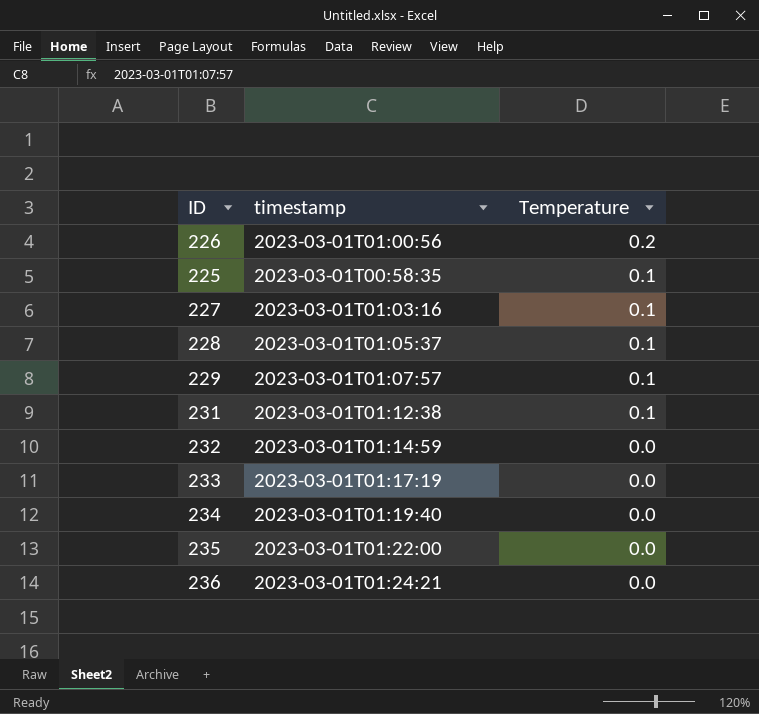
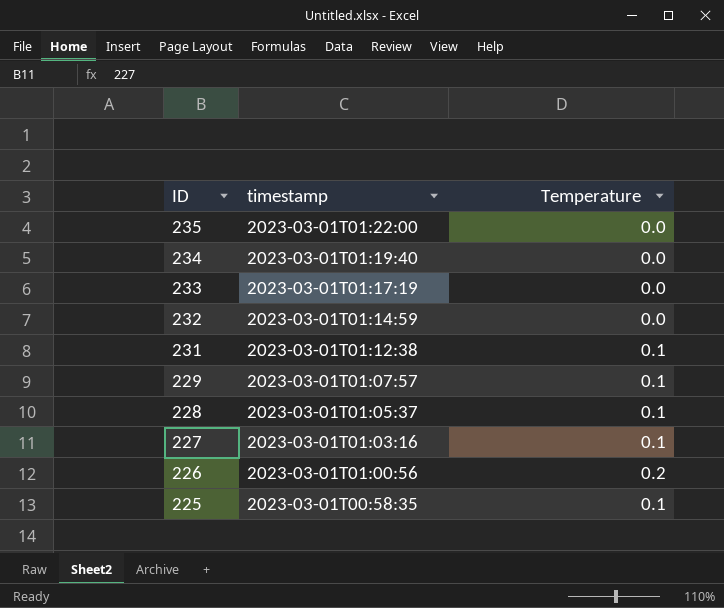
row order: Temperature descending -> ID descending
row 236: 2023-03-01T01:24:21 | 0.0 -> none

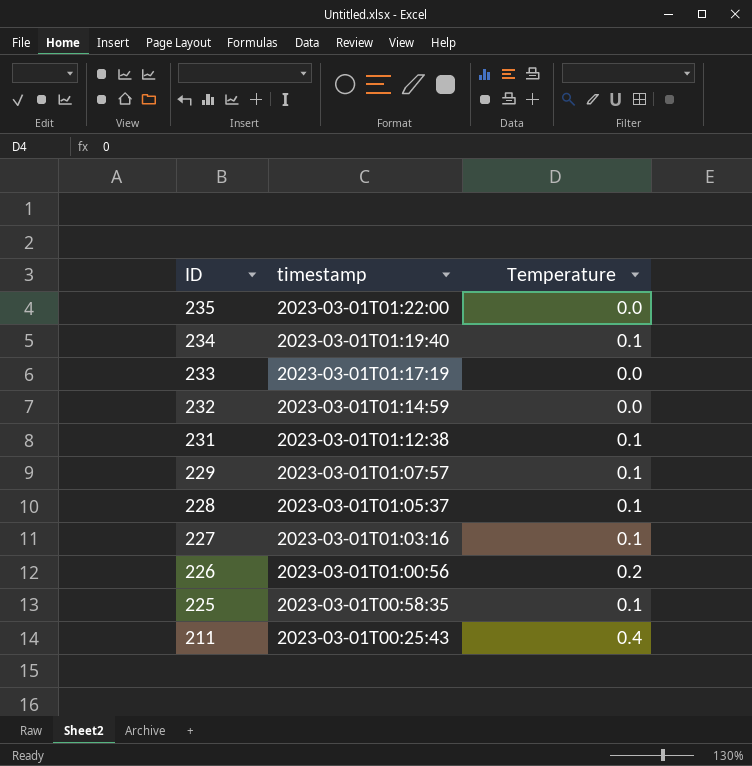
234 | Temperature: 0.0 -> 0.1
row 211: none -> 2023-03-01T00:25:43 | 0.4

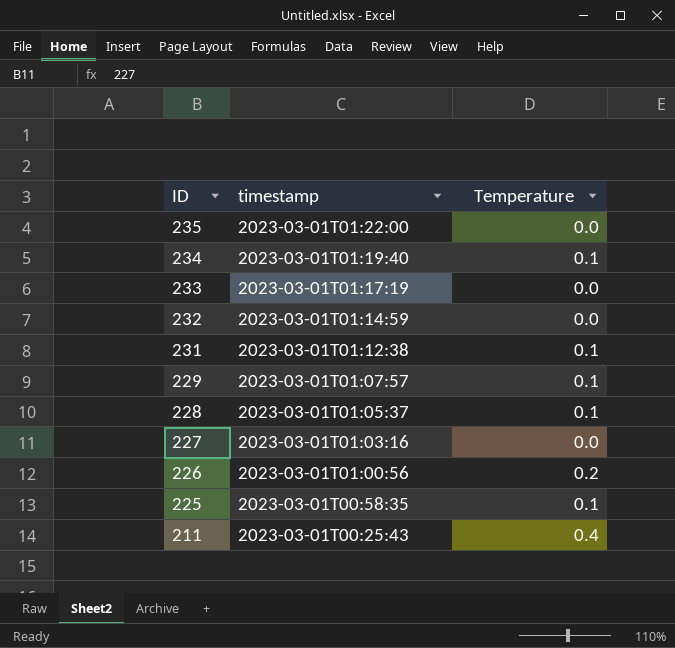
227 | Temperature: 0.1 -> 0.0

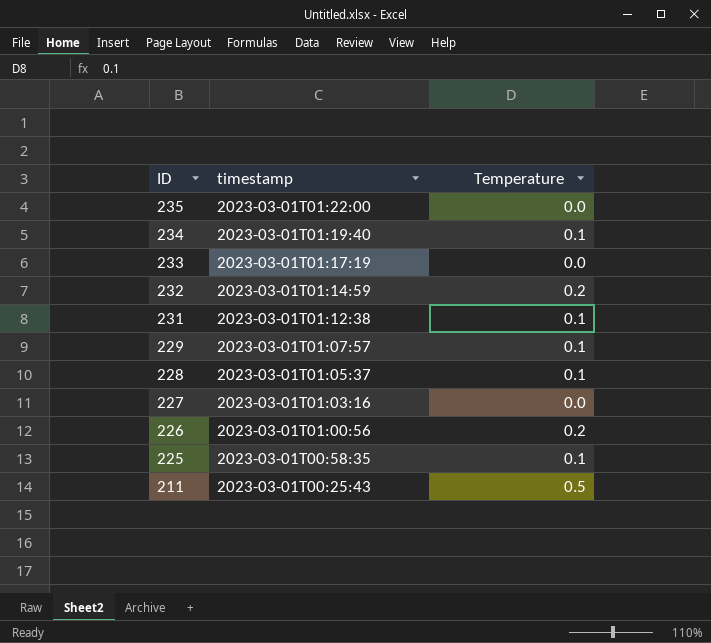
232 | Temperature: 0.0 -> 0.2
211 | Temperature: 0.4 -> 0.5

